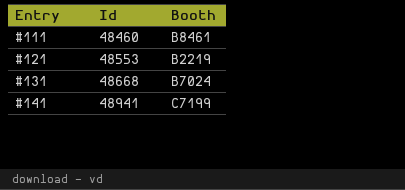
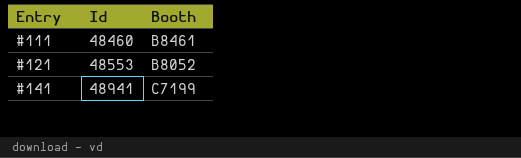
row #131: 48668 | B7024 -> none
#121 | Booth: B2219 -> B8052

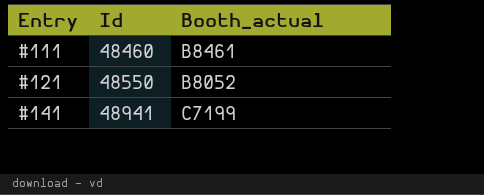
column name: Booth -> Booth_actual
#121 | Id: 48553 -> 48550

